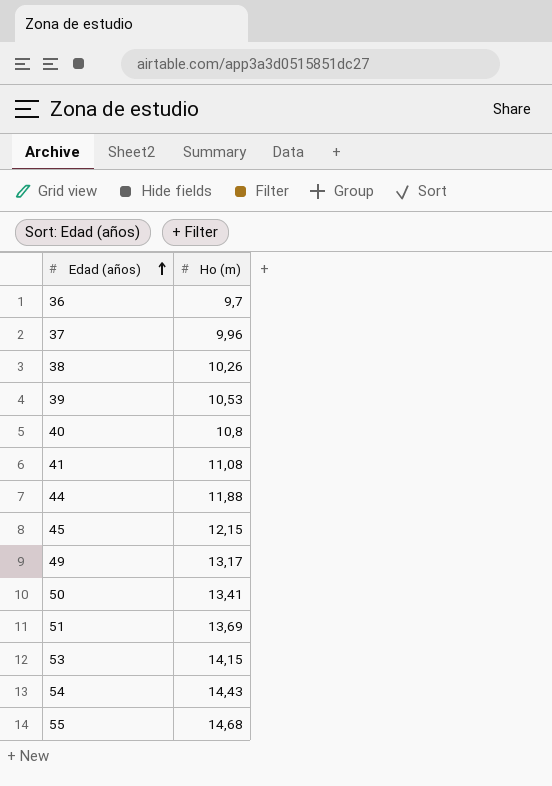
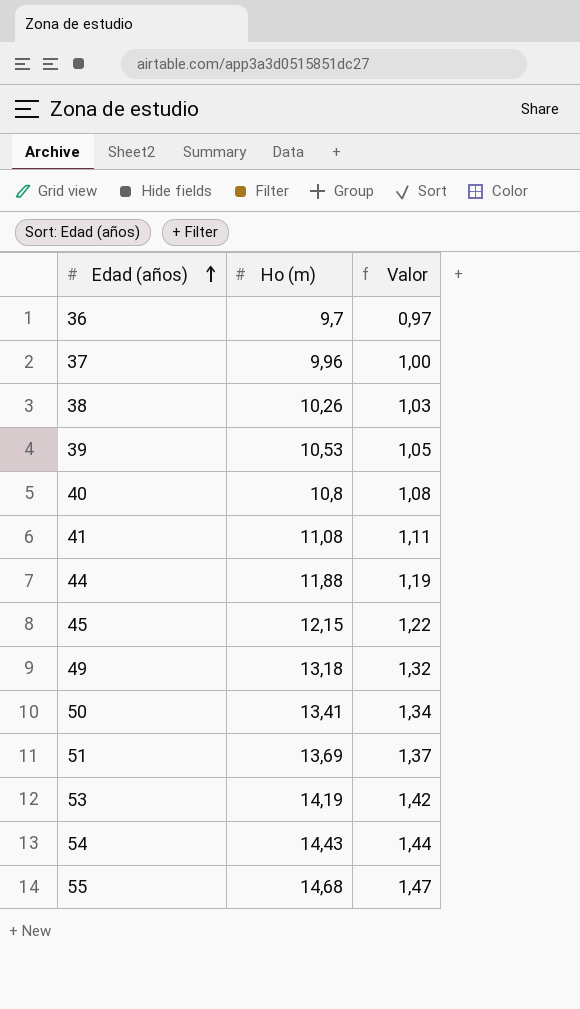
column Valor | formula: none -> [Ho (m)] * 0,1
49 | Ho (m): 13,17 -> 13,18
53 | Ho (m): 14,15 -> 14,19

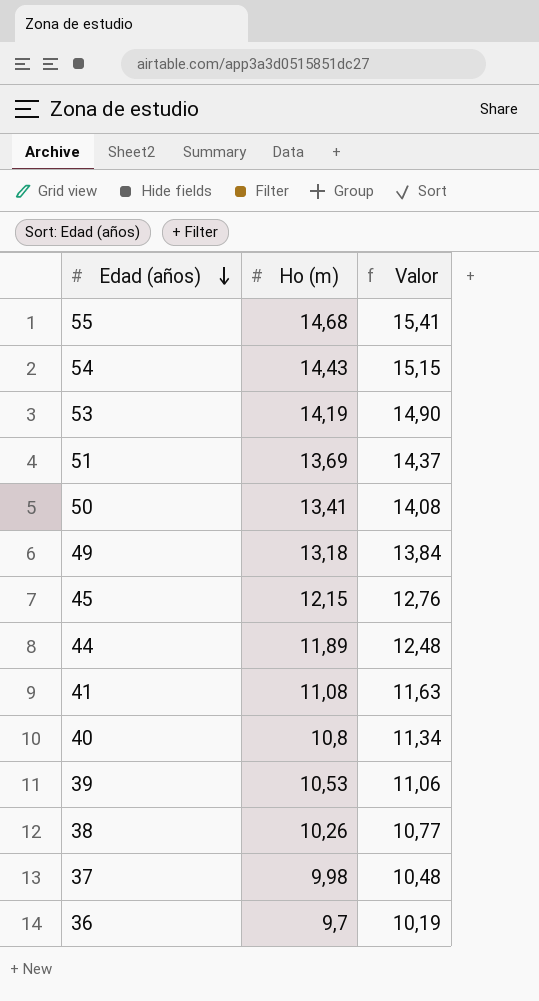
row order: Edad (años) ascending -> Edad (años) descending
column Valor | formula: [Ho (m)] * 0,1 -> [Ho (m)] * 1,05
44 | Ho (m): 11,88 -> 11,89
37 | Ho (m): 9,96 -> 9,98

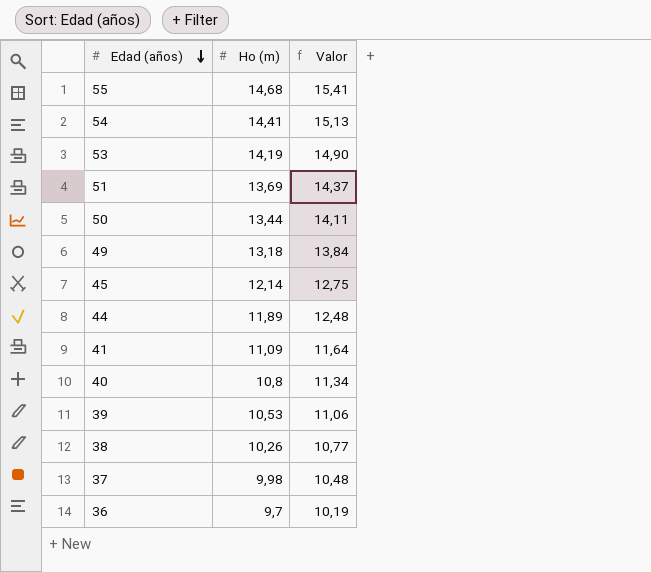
54 | Ho (m): 14,43 -> 14,41
54 | Valor: 15,15 -> 15,13
50 | Ho (m): 13,41 -> 13,44
50 | Valor: 14,08 -> 14,11
45 | Ho (m): 12,15 -> 12,14
45 | Valor: 12,76 -> 12,75
41 | Ho (m): 11,08 -> 11,09
41 | Valor: 11,63 -> 11,64

